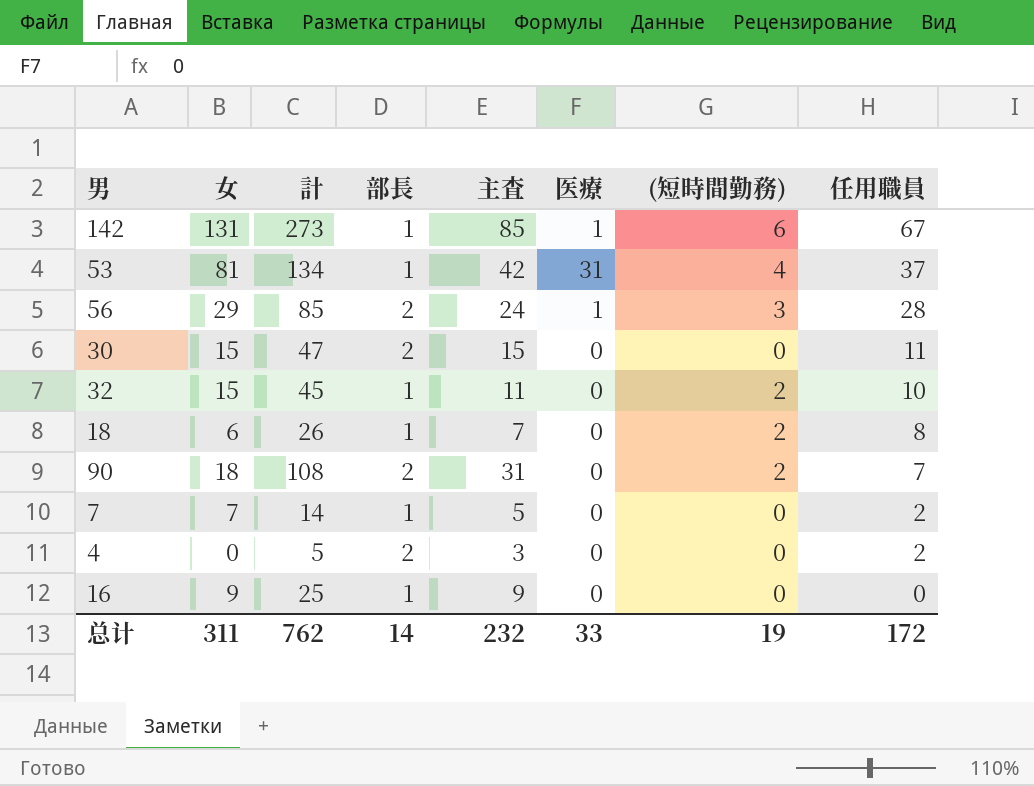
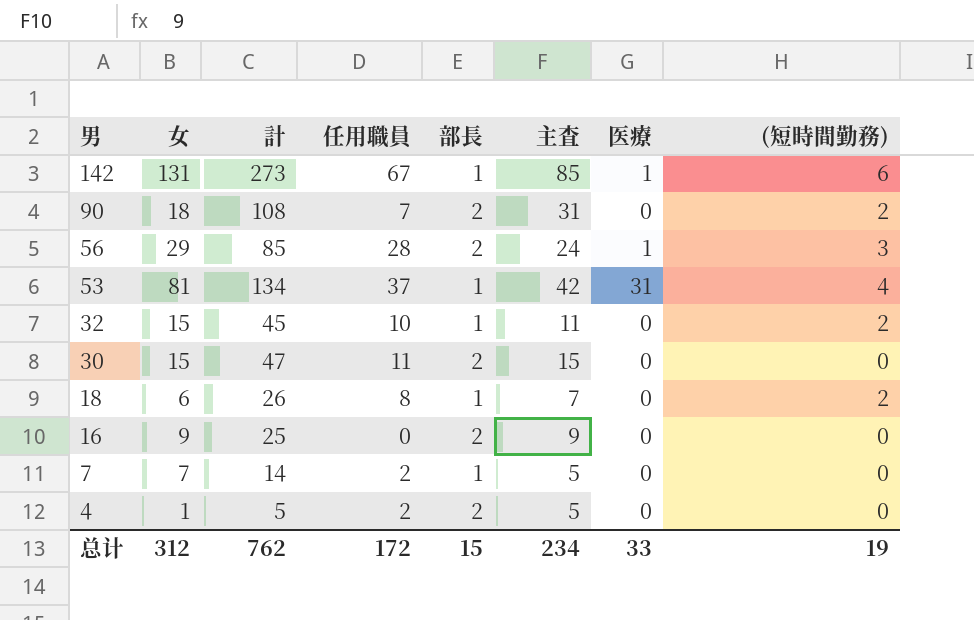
row order: 任用職員 descending -> 男 descending
column 任用職員 | position: 8 -> 4
16 | 部長: 1 -> 2
4 | 女: 0 -> 1
4 | 主査: 3 -> 5
总计 | 女: 311 -> 312
总计 | 部長: 14 -> 15
总计 | 主査: 232 -> 234

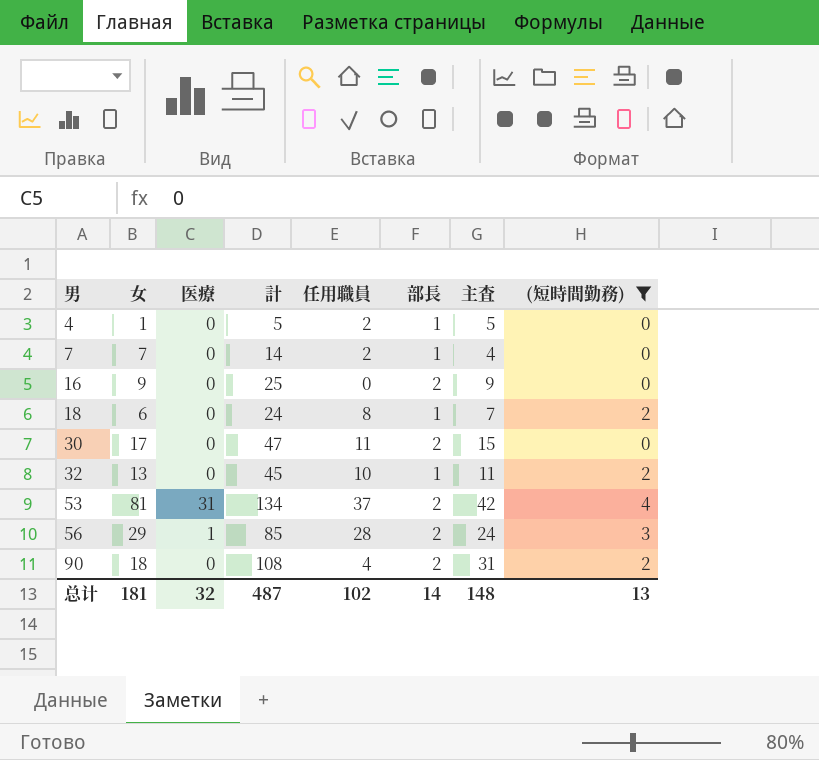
filter: none -> (短時間勤務) != 6
row order: 男 descending -> 男 ascending
column 医療 | position: 7 -> 3
4 | 部長: 2 -> 1
7 | 主査: 5 -> 4
18 | 計: 26 -> 24
30 | 女: 15 -> 17
32 | 女: 15 -> 13
53 | 部長: 1 -> 2
90 | 任用職員: 7 -> 4
总计 | 女: 312 -> 181
总计 | 医療: 33 -> 32
总计 | 計: 762 -> 487
总计 | 任用職員: 172 -> 102
总计 | 部長: 15 -> 14
总计 | 主査: 234 -> 148
总计 | (短時間勤務): 19 -> 13

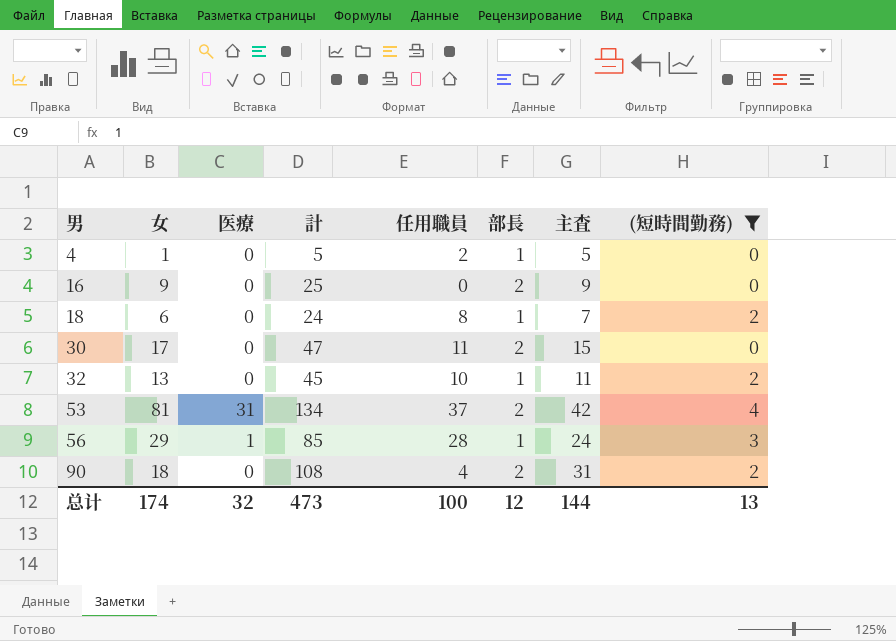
row 7: 7 | 0 | 14 | 2 | 1 | 4 | 0 -> none
56 | 部長: 2 -> 1
总计 | 女: 181 -> 174
总计 | 計: 487 -> 473
总计 | 任用職員: 102 -> 100
总计 | 部長: 14 -> 12
总计 | 主査: 148 -> 144

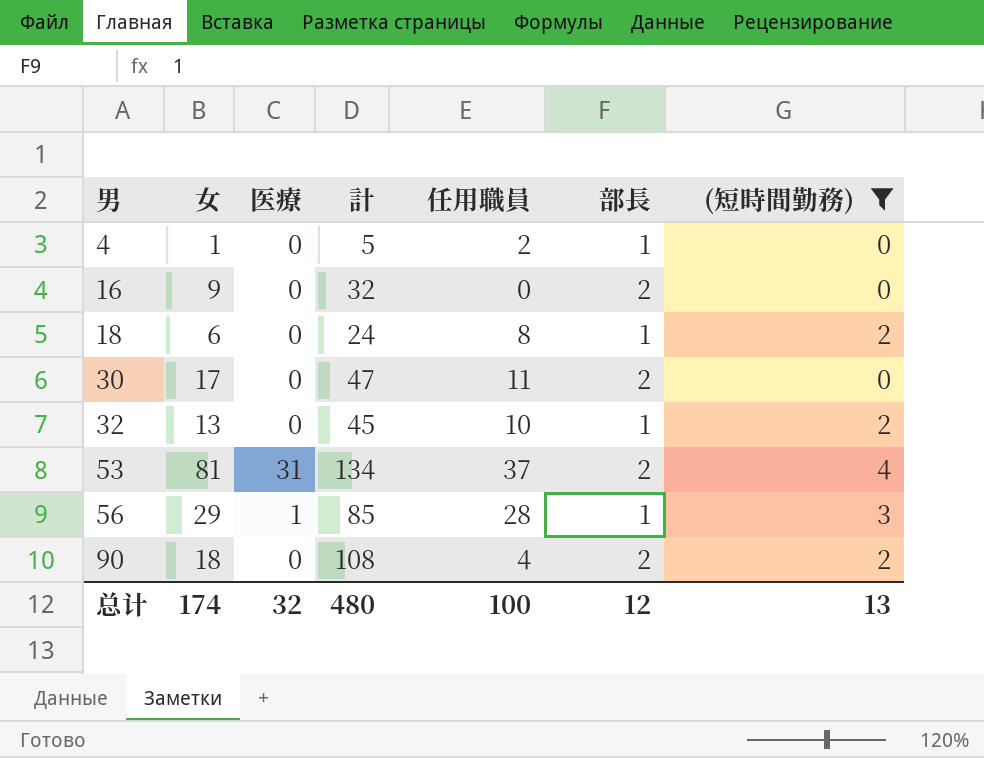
column 主査 | position: 7 -> none
16 | 計: 25 -> 32
总计 | 計: 473 -> 480

